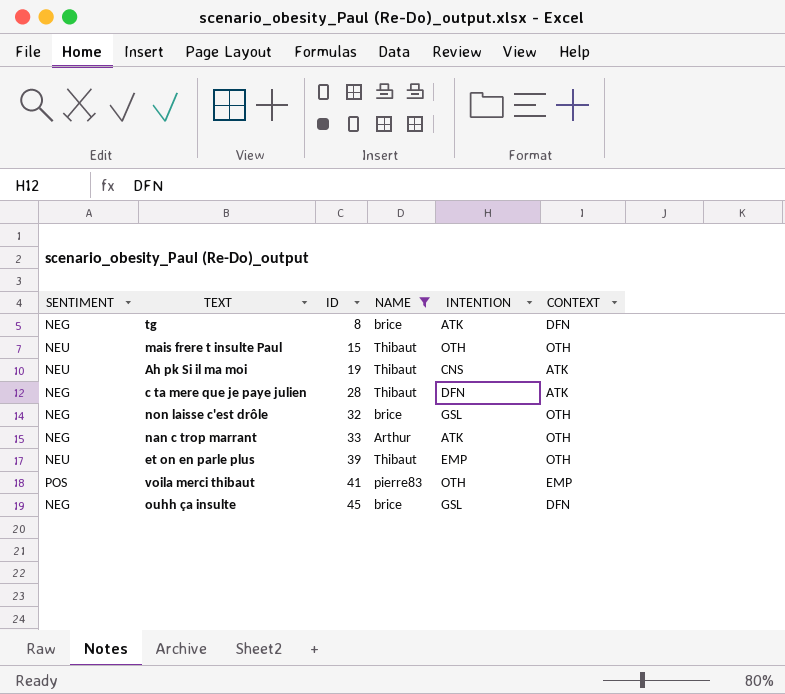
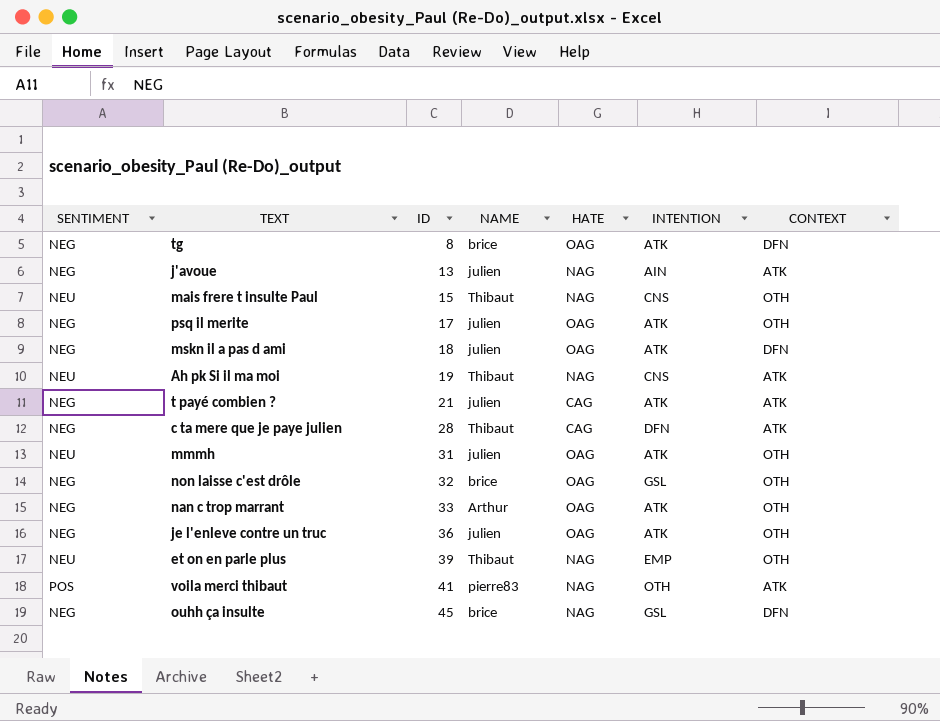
filter: NAME != julien -> none
column HATE | position: none -> 5
mais frere t insulte Paul | INTENTION: OTH -> CNS
voila merci thibaut | CONTEXT: EMP -> ATK

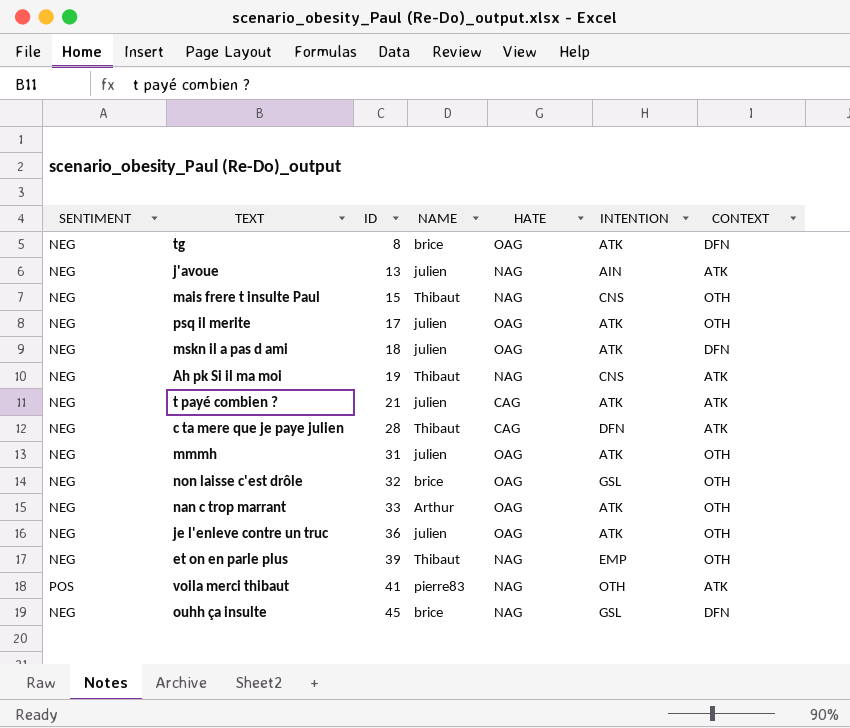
mais frere t insulte Paul | SENTIMENT: NEU -> NEG
Ah pk Si il ma moi | SENTIMENT: NEU -> NEG
mmmh | SENTIMENT: NEU -> NEG
et on en parle plus | SENTIMENT: NEU -> NEG

